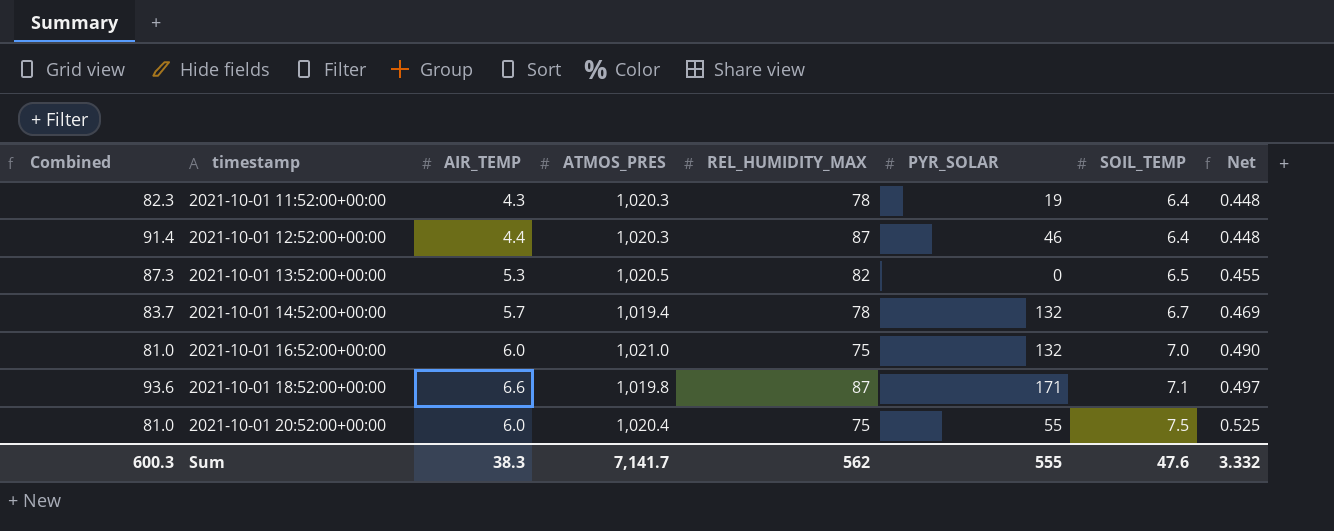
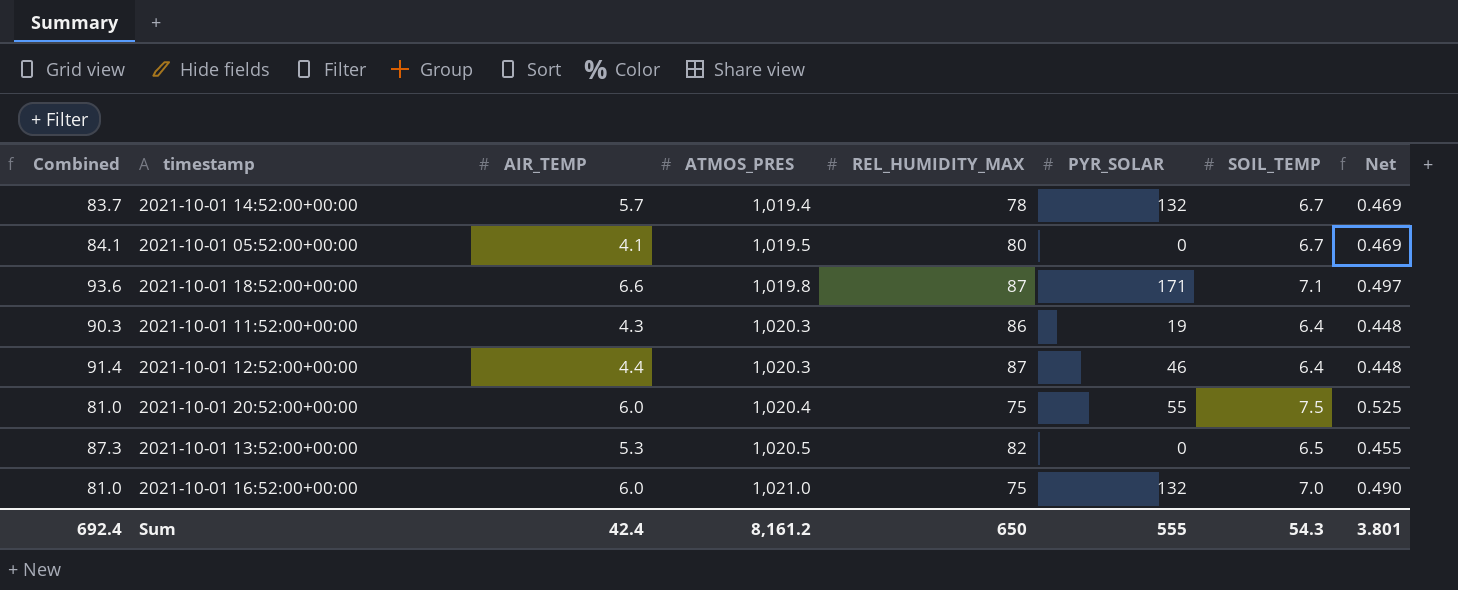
row order: timestamp ascending -> ATMOS_PRES ascending
row 2021-10-01 05:52:00+00:00: none -> 84.1 | 4.1 | 1,019.5 | 80 | 0 | 6.7 | 0.469
2021-10-01 11:52:00+00:00 | Combined: 82.3 -> 90.3
2021-10-01 11:52:00+00:00 | REL_HUMIDITY_MAX: 78 -> 86
Sum | Combined: 600.3 -> 692.4
Sum | AIR_TEMP: 38.3 -> 42.4
Sum | ATMOS_PRES: 7,141.7 -> 8,161.2
Sum | REL_HUMIDITY_MAX: 562 -> 650
Sum | SOIL_TEMP: 47.6 -> 54.3
Sum | Net: 3.332 -> 3.801

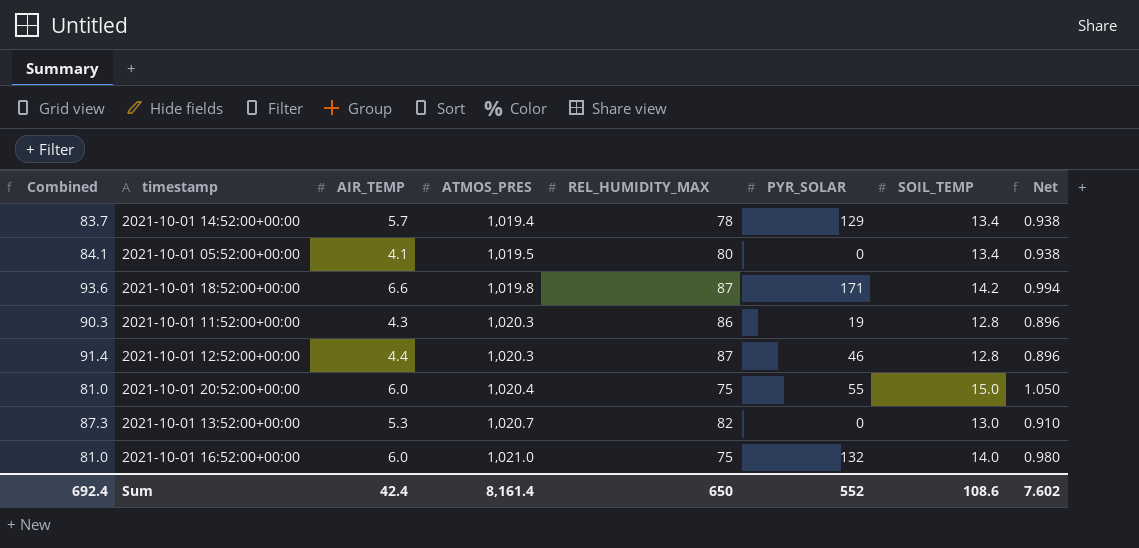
2021-10-01 14:52:00+00:00 | PYR_SOLAR: 132 -> 129
2021-10-01 14:52:00+00:00 | SOIL_TEMP: 6.7 -> 13.4
2021-10-01 14:52:00+00:00 | Net: 0.469 -> 0.938
2021-10-01 05:52:00+00:00 | SOIL_TEMP: 6.7 -> 13.4
2021-10-01 05:52:00+00:00 | Net: 0.469 -> 0.938
2021-10-01 18:52:00+00:00 | SOIL_TEMP: 7.1 -> 14.2
2021-10-01 18:52:00+00:00 | Net: 0.497 -> 0.994
2021-10-01 11:52:00+00:00 | SOIL_TEMP: 6.4 -> 12.8
2021-10-01 11:52:00+00:00 | Net: 0.448 -> 0.896
2021-10-01 12:52:00+00:00 | SOIL_TEMP: 6.4 -> 12.8
2021-10-01 12:52:00+00:00 | Net: 0.448 -> 0.896
2021-10-01 20:52:00+00:00 | SOIL_TEMP: 7.5 -> 15.0
2021-10-01 20:52:00+00:00 | Net: 0.525 -> 1.050
2021-10-01 13:52:00+00:00 | ATMOS_PRES: 1,020.5 -> 1,020.7
2021-10-01 13:52:00+00:00 | SOIL_TEMP: 6.5 -> 13.0
2021-10-01 13:52:00+00:00 | Net: 0.455 -> 0.910
2021-10-01 16:52:00+00:00 | SOIL_TEMP: 7.0 -> 14.0
2021-10-01 16:52:00+00:00 | Net: 0.490 -> 0.980
Sum | ATMOS_PRES: 8,161.2 -> 8,161.4
Sum | PYR_SOLAR: 555 -> 552
Sum | SOIL_TEMP: 54.3 -> 108.6
Sum | Net: 3.801 -> 7.602

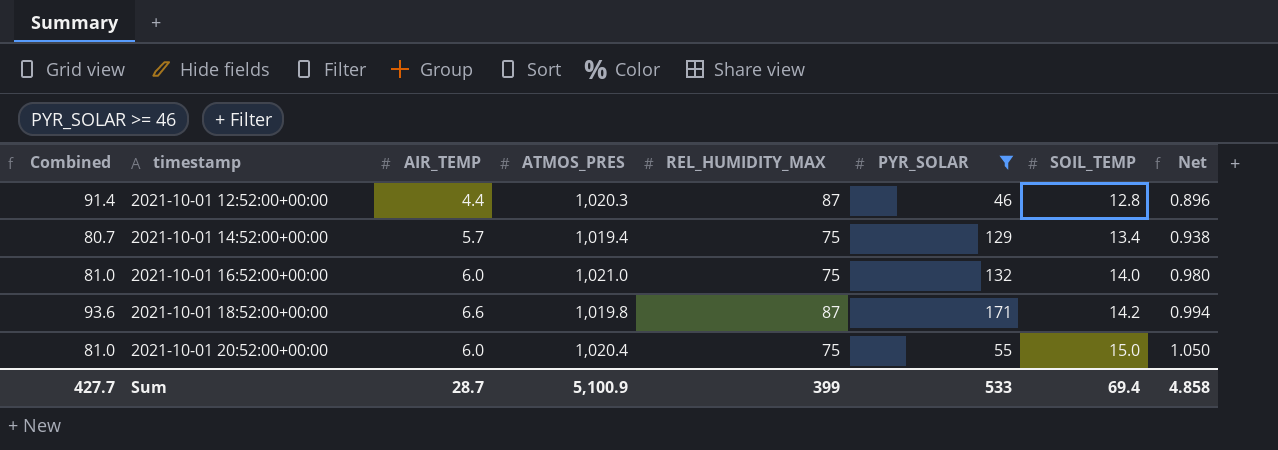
filter: none -> PYR_SOLAR >= 46
row order: ATMOS_PRES ascending -> timestamp ascending
2021-10-01 14:52:00+00:00 | Combined: 83.7 -> 80.7
2021-10-01 14:52:00+00:00 | REL_HUMIDITY_MAX: 78 -> 75
Sum | Combined: 692.4 -> 427.7
Sum | AIR_TEMP: 42.4 -> 28.7
Sum | ATMOS_PRES: 8,161.4 -> 5,100.9
Sum | REL_HUMIDITY_MAX: 650 -> 399
Sum | PYR_SOLAR: 552 -> 533
Sum | SOIL_TEMP: 108.6 -> 69.4
Sum | Net: 7.602 -> 4.858

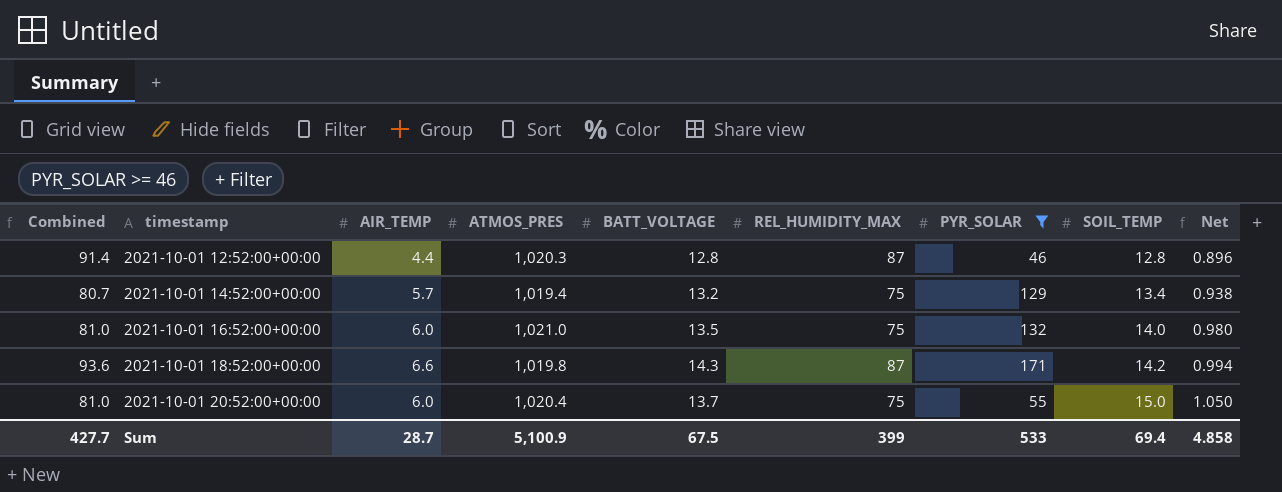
column BATT_VOLTAGE | position: none -> 5

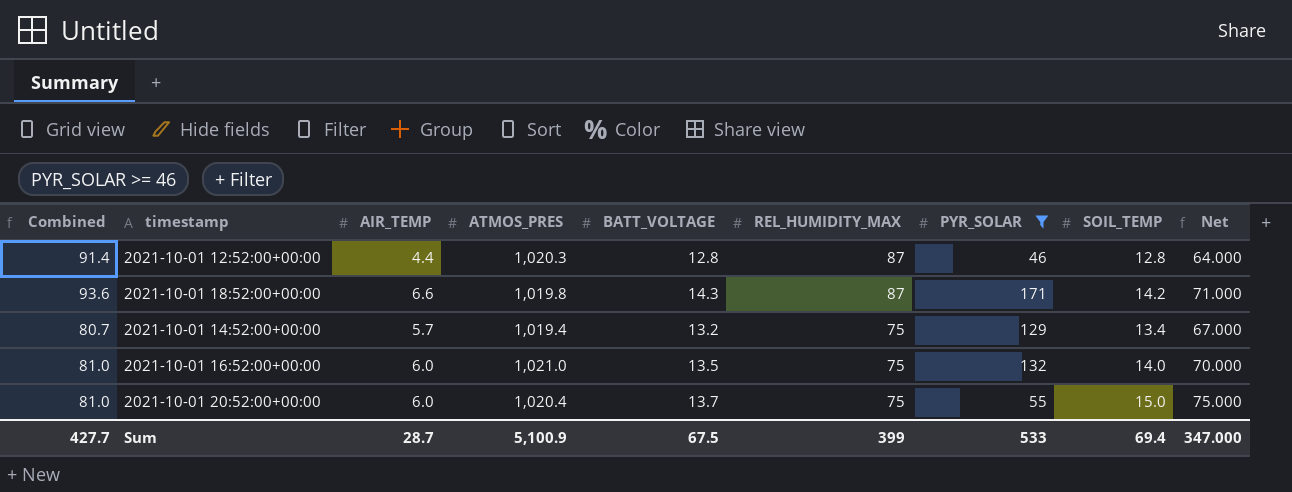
row order: timestamp ascending -> REL_HUMIDITY_MAX descending
column Net | formula: [SOIL_TEMP] * 0.07 -> [SOIL_TEMP] * 5
Sum | Net: 4.858 -> 347.000

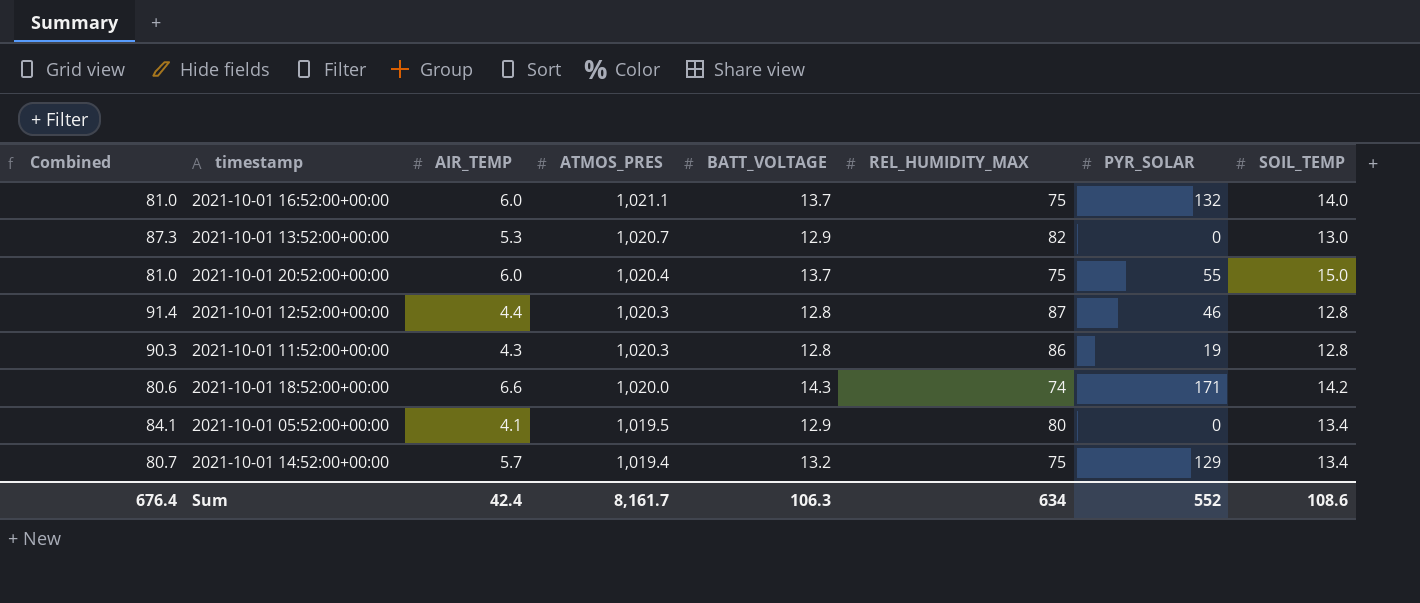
filter: PYR_SOLAR >= 46 -> none
row order: REL_HUMIDITY_MAX descending -> ATMOS_PRES descending
column Net | formula: [SOIL_TEMP] * 5 -> none
2021-10-01 16:52:00+00:00 | ATMOS_PRES: 1,021.0 -> 1,021.1
2021-10-01 16:52:00+00:00 | BATT_VOLTAGE: 13.5 -> 13.7
2021-10-01 18:52:00+00:00 | Combined: 93.6 -> 80.6
2021-10-01 18:52:00+00:00 | ATMOS_PRES: 1,019.8 -> 1,020.0
2021-10-01 18:52:00+00:00 | REL_HUMIDITY_MAX: 87 -> 74
Sum | Combined: 427.7 -> 676.4
Sum | AIR_TEMP: 28.7 -> 42.4
Sum | ATMOS_PRES: 5,100.9 -> 8,161.7
Sum | BATT_VOLTAGE: 67.5 -> 106.3
Sum | REL_HUMIDITY_MAX: 399 -> 634
Sum | PYR_SOLAR: 533 -> 552
Sum | SOIL_TEMP: 69.4 -> 108.6

